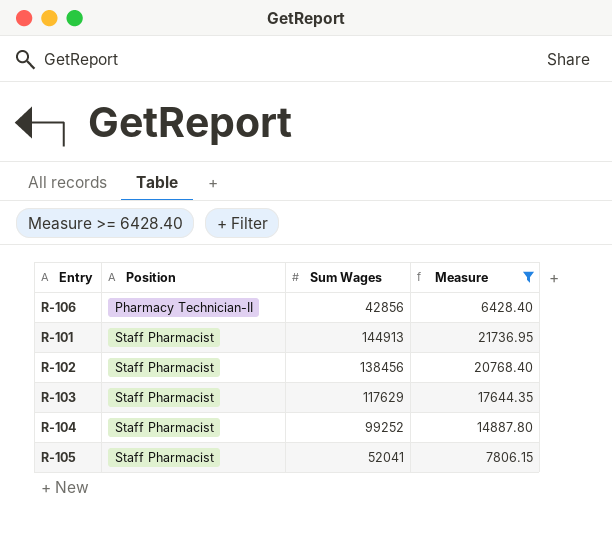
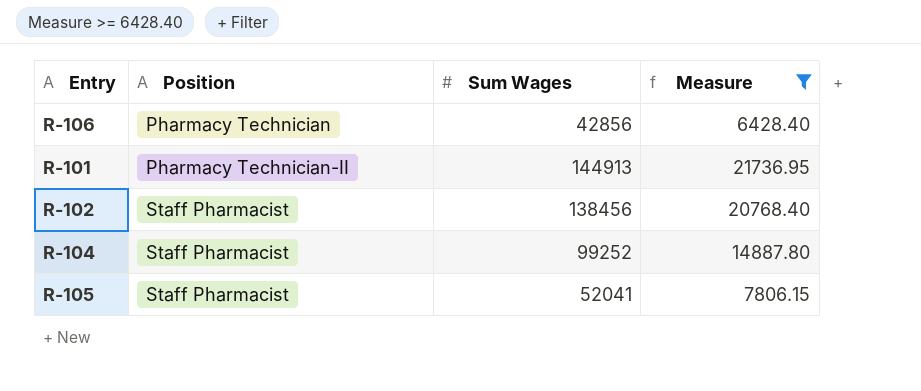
row R-103: Staff Pharmacist | 117629 | 17644.35 -> none
R-106 | Position: Pharmacy Technician-II -> Pharmacy Technician
R-101 | Position: Staff Pharmacist -> Pharmacy Technician-II

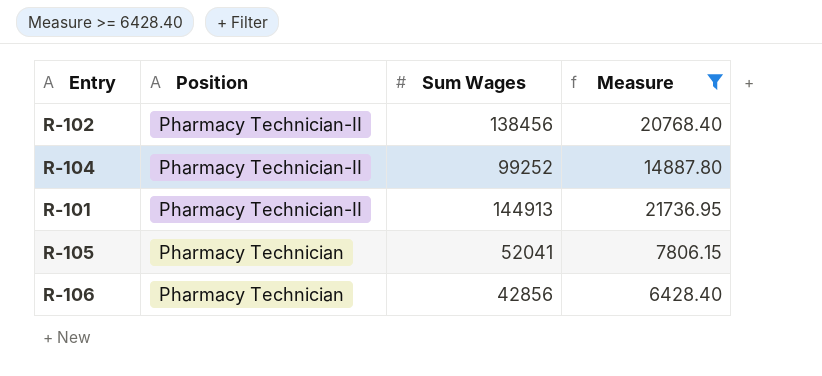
row order: Position ascending -> Position descending
R-102 | Position: Staff Pharmacist -> Pharmacy Technician-II
R-104 | Position: Staff Pharmacist -> Pharmacy Technician-II
R-105 | Position: Staff Pharmacist -> Pharmacy Technician

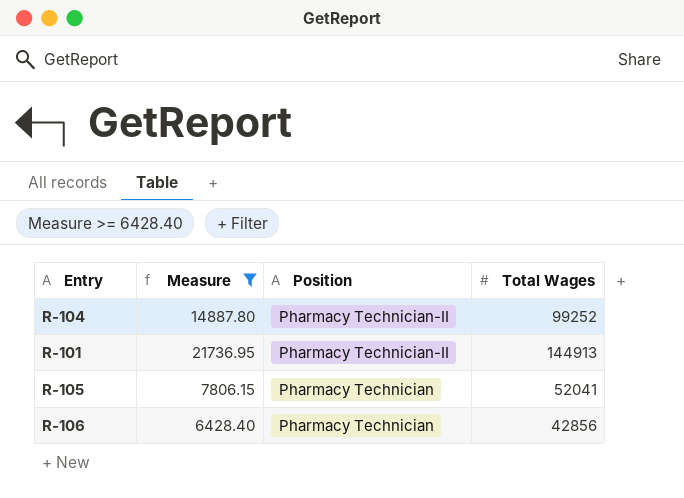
column Measure | position: 4 -> 2
column name: Sum Wages -> Total Wages
row R-102: Pharmacy Technician-II | 138456 | 20768.40 -> none

